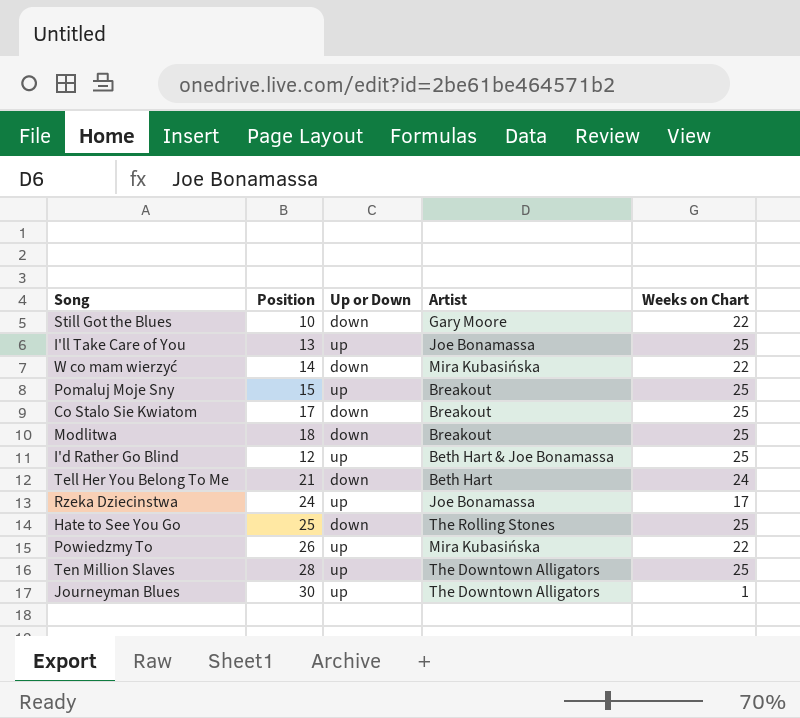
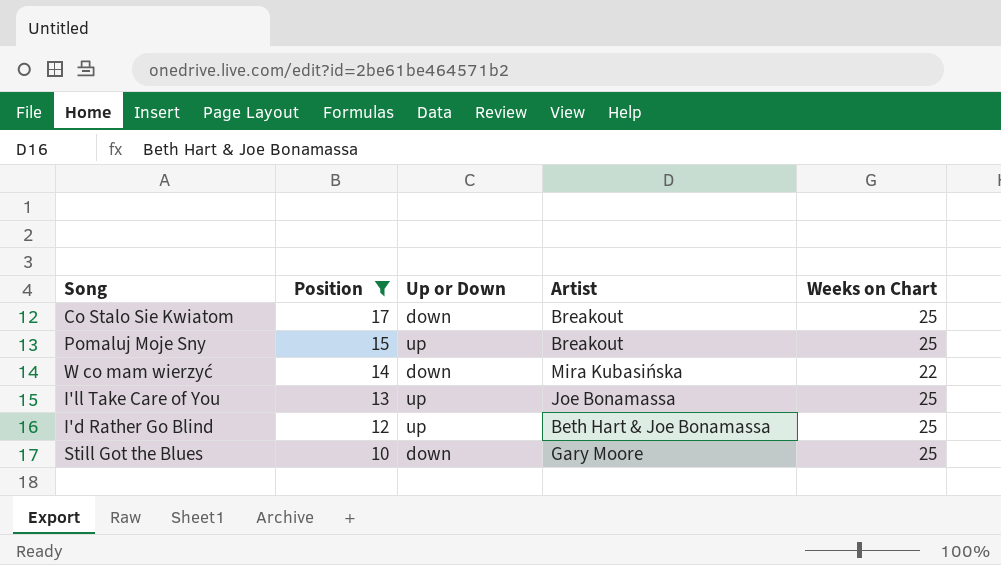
filter: none -> Position <= 17
row order: none -> Position descending
Still Got the Blues | Weeks on Chart: 22 -> 25

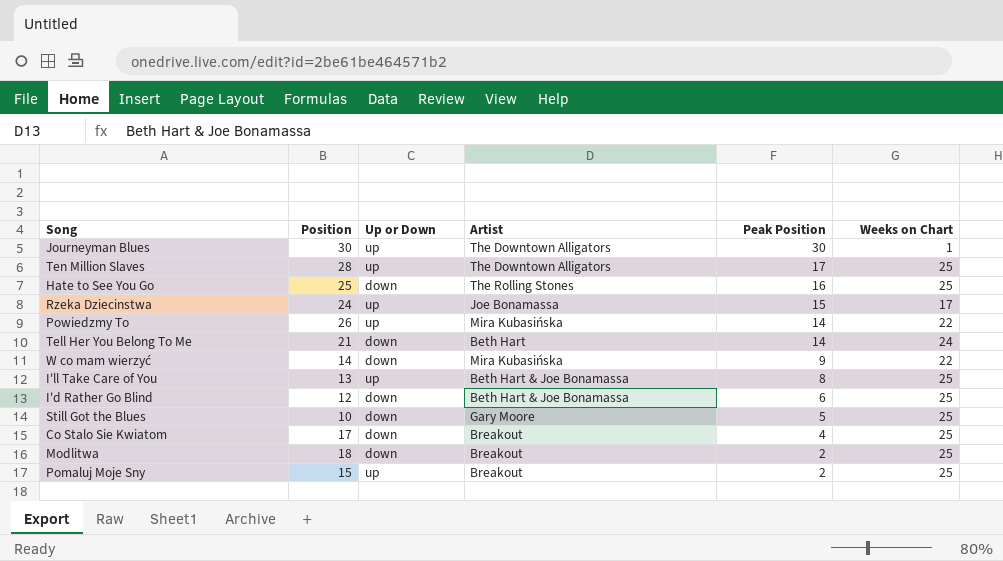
filter: Position <= 17 -> none
row order: Position descending -> Peak Position descending
column Peak Position | position: none -> 5
I'll Take Care of You | Artist: Joe Bonamassa -> Beth Hart & Joe Bonamassa
I'd Rather Go Blind | Up or Down: up -> down

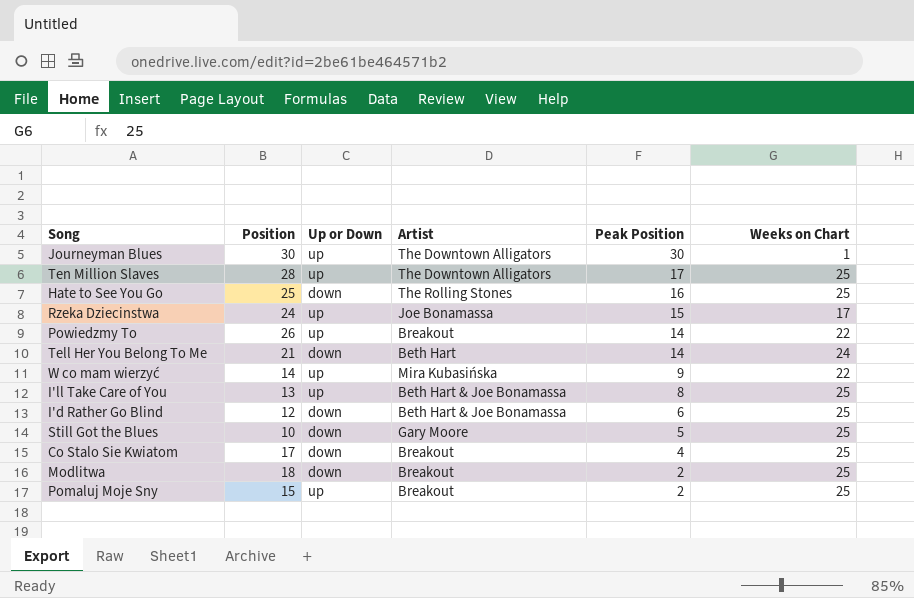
Powiedzmy To | Artist: Mira Kubasińska -> Breakout
W co mam wierzyć | Up or Down: down -> up

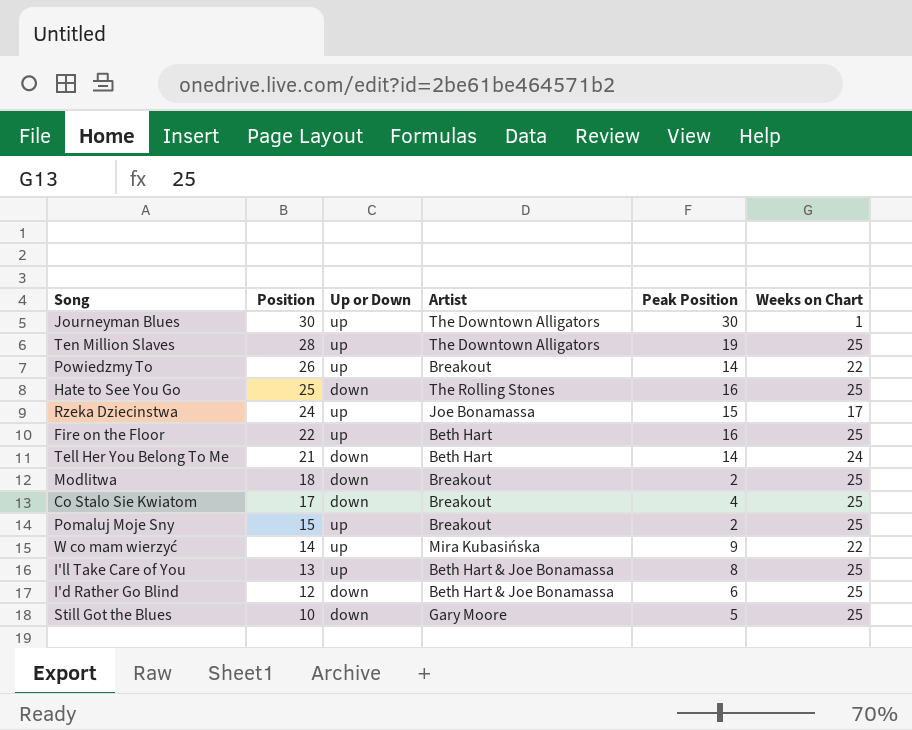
row order: Peak Position descending -> Position descending
Ten Million Slaves | Peak Position: 17 -> 19
row Fire on the Floor: none -> 22 | up | Beth Hart | 16 | 25

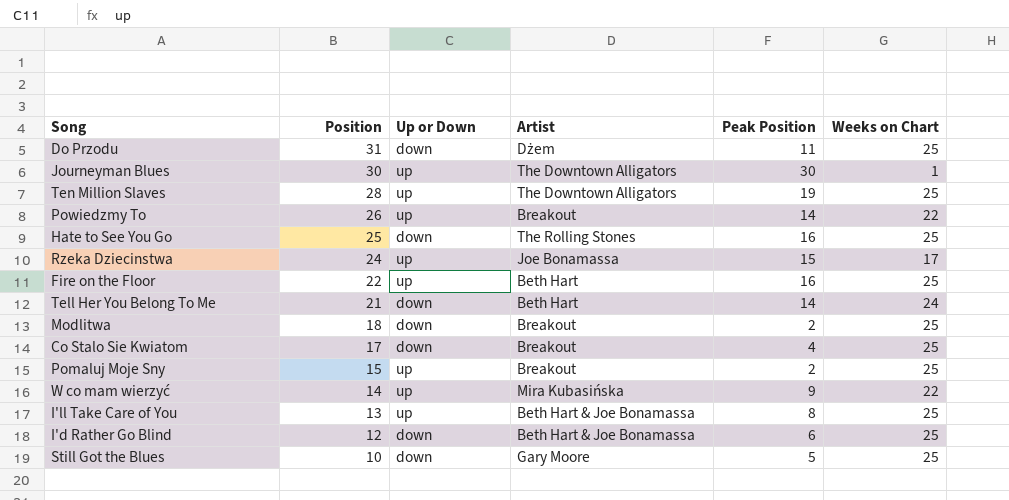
row Do Przodu: none -> 31 | down | Dżem | 11 | 25

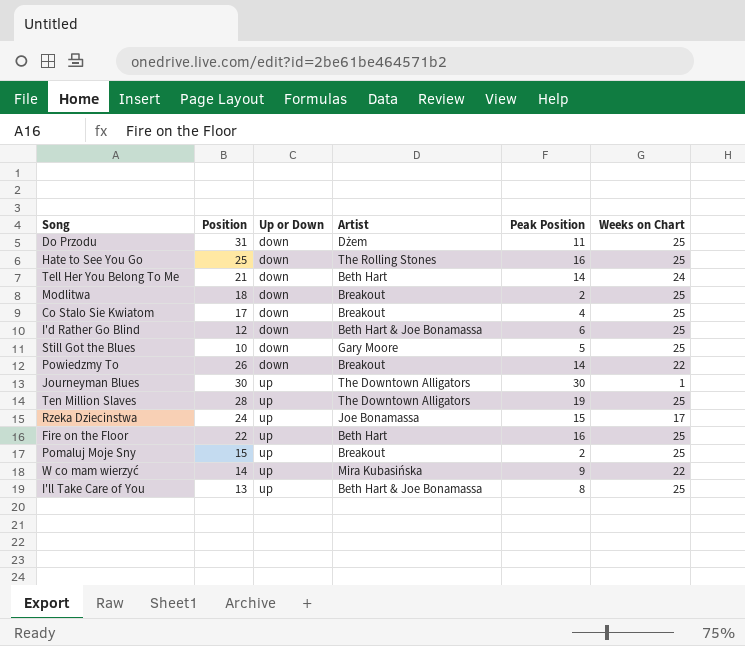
row order: Position descending -> Up or Down ascending
Powiedzmy To | Up or Down: up -> down

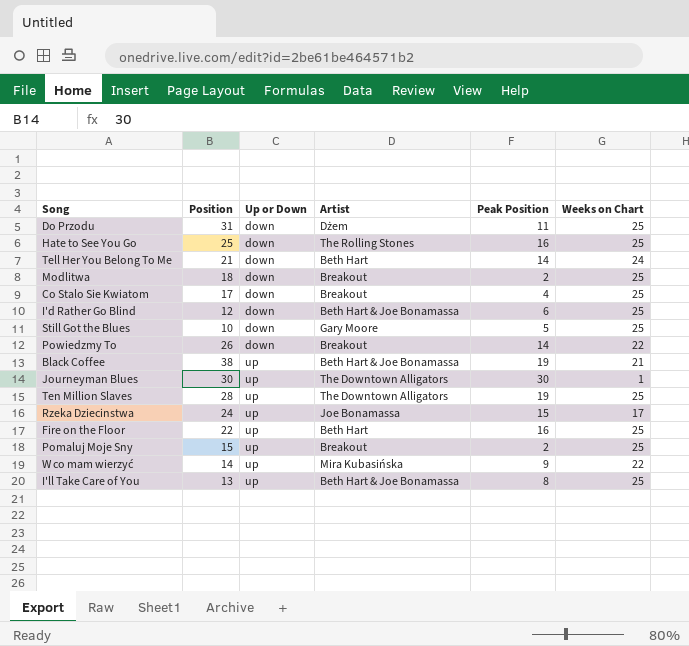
row Black Coffee: none -> 38 | up | Beth Hart & Joe Bonamassa | 19 | 21

